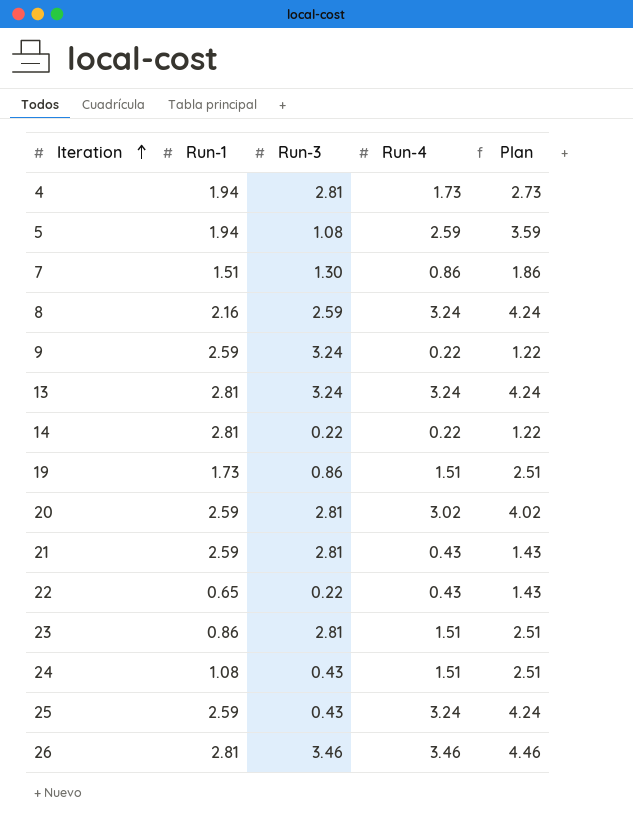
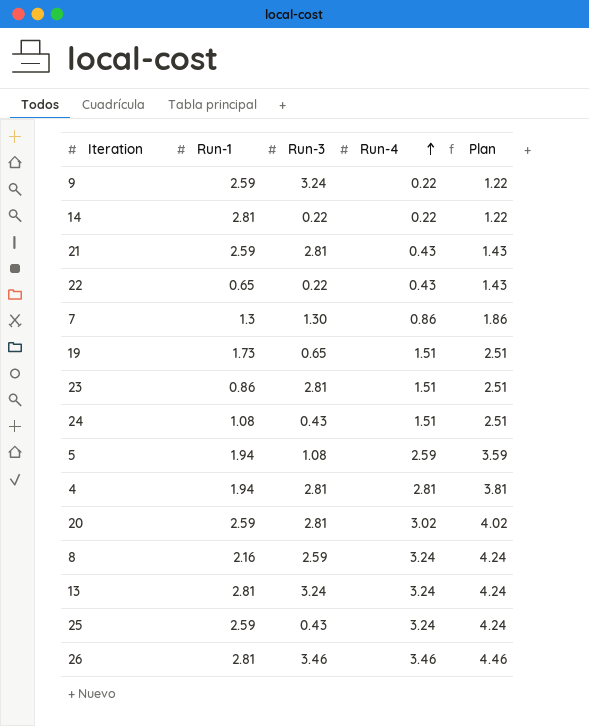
row order: Iteration ascending -> Run-4 ascending
7 | Run-1: 1.51 -> 1.3
19 | Run-3: 0.86 -> 0.65
4 | Run-4: 1.73 -> 2.81
4 | Plan: 2.73 -> 3.81

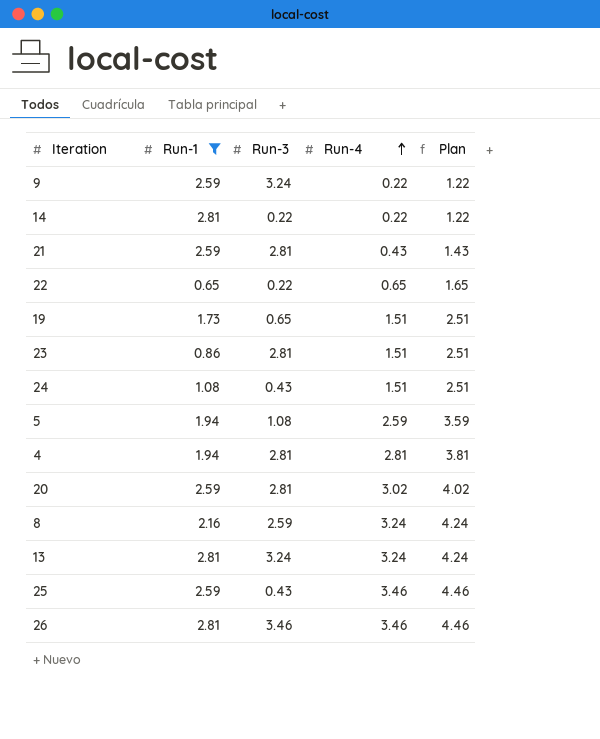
filter: none -> Run-1 != 1.3
22 | Run-4: 0.43 -> 0.65
22 | Plan: 1.43 -> 1.65
25 | Run-4: 3.24 -> 3.46
25 | Plan: 4.24 -> 4.46

